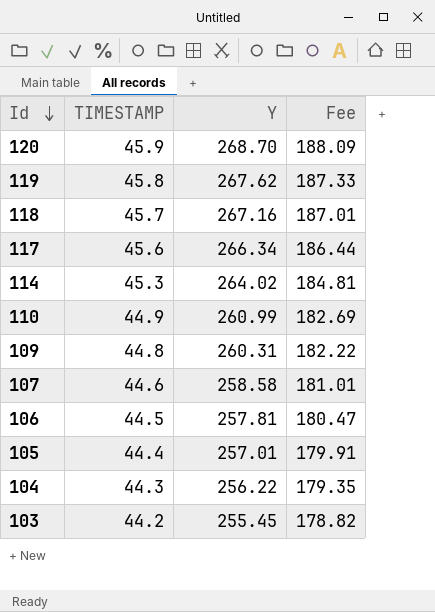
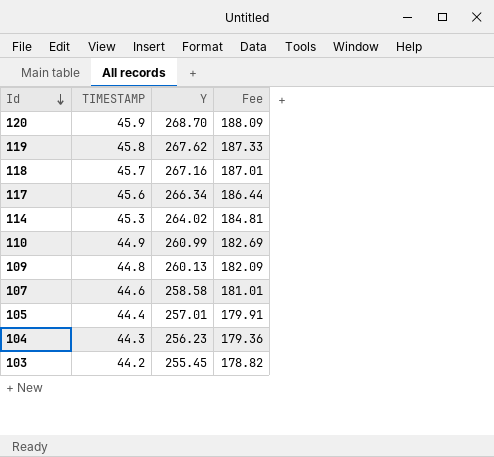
row 106: 44.5 | 257.81 | 180.47 -> none
109 | Y: 260.31 -> 260.13
109 | Fee: 182.22 -> 182.09
104 | Y: 256.22 -> 256.23
104 | Fee: 179.35 -> 179.36

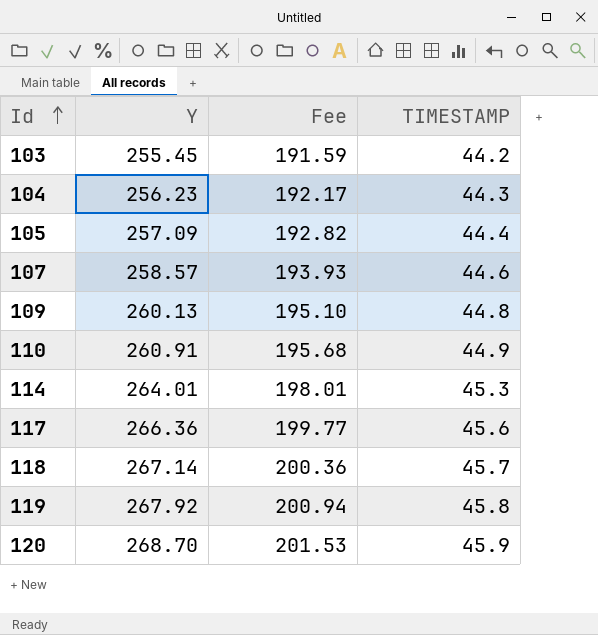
row order: Id descending -> Id ascending
column Fee | formula: [Y] * 0.7 -> [Y] * 0.75
column TIMESTAMP | position: 2 -> 4
105 | Y: 257.01 -> 257.09
107 | Y: 258.58 -> 258.57
110 | Y: 260.99 -> 260.91
114 | Y: 264.02 -> 264.01
117 | Y: 266.34 -> 266.36
118 | Y: 267.16 -> 267.14
119 | Y: 267.62 -> 267.92

